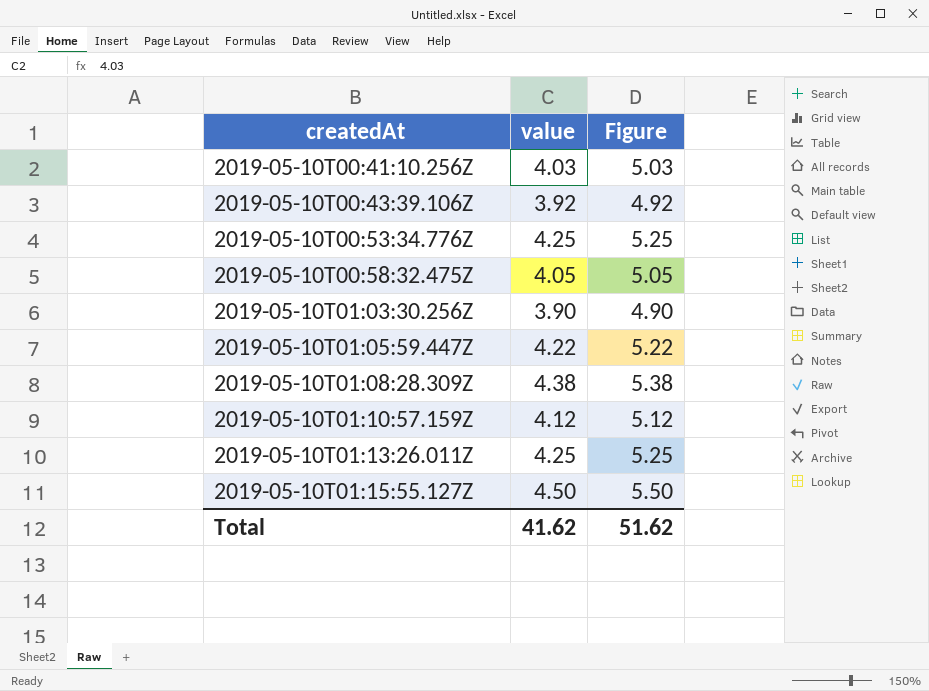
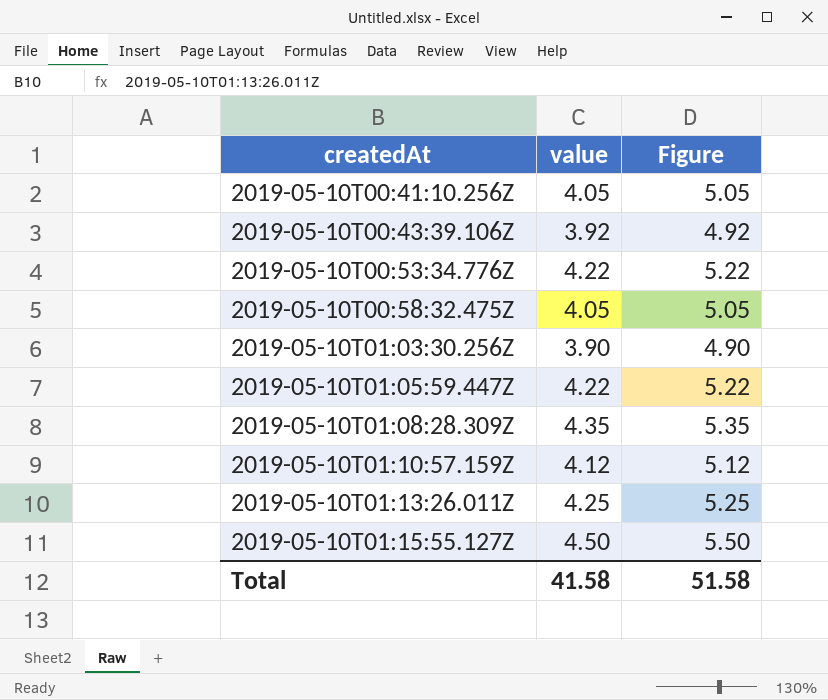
2019-05-10T00:41:10.256Z | value: 4.03 -> 4.05
2019-05-10T00:41:10.256Z | Figure: 5.03 -> 5.05
2019-05-10T00:53:34.776Z | value: 4.25 -> 4.22
2019-05-10T00:53:34.776Z | Figure: 5.25 -> 5.22
2019-05-10T01:08:28.309Z | value: 4.38 -> 4.35
2019-05-10T01:08:28.309Z | Figure: 5.38 -> 5.35
Total | value: 41.62 -> 41.58
Total | Figure: 51.62 -> 51.58

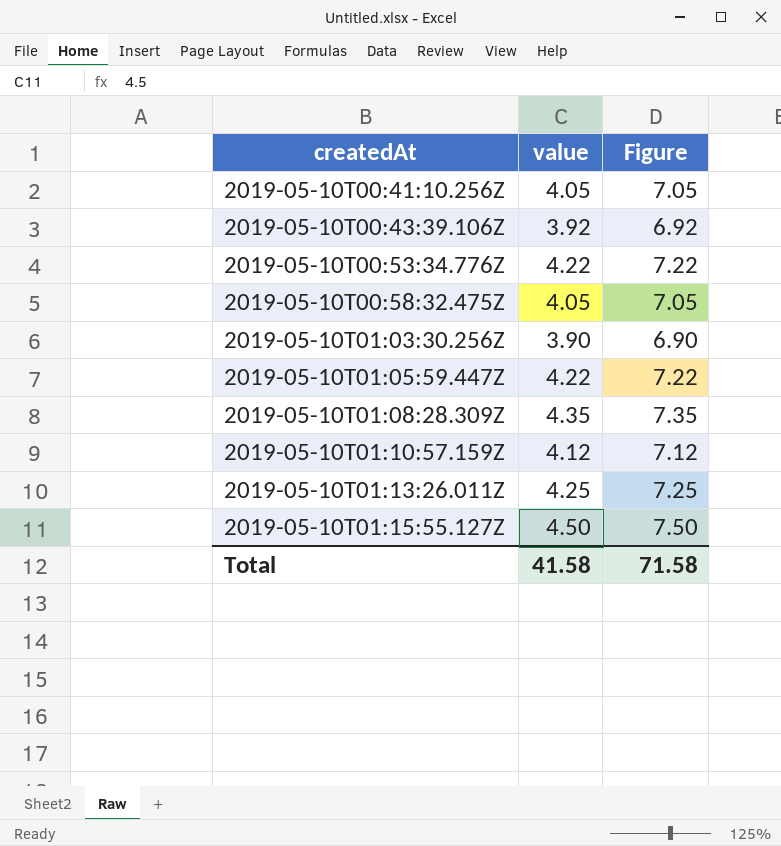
column Figure | formula: [value] + 1 -> [value] + 3
Total | Figure: 51.58 -> 71.58

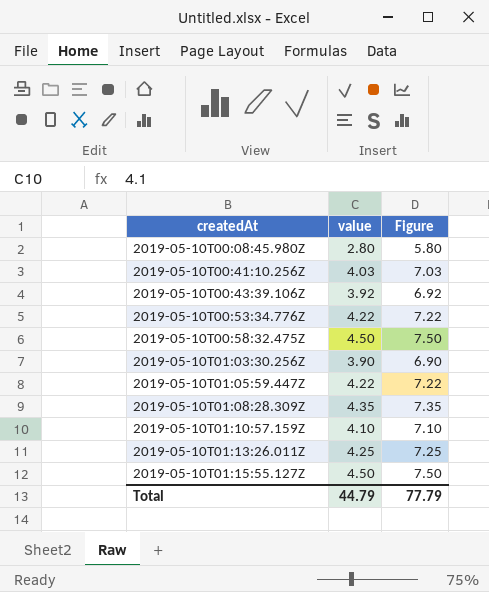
row 2019-05-10T00:08:45.980Z: none -> 2.80 | 5.80
2019-05-10T00:41:10.256Z | value: 4.05 -> 4.03
2019-05-10T00:41:10.256Z | Figure: 7.05 -> 7.03
2019-05-10T00:58:32.475Z | value: 4.05 -> 4.50
2019-05-10T00:58:32.475Z | Figure: 7.05 -> 7.50
2019-05-10T01:10:57.159Z | value: 4.12 -> 4.10
2019-05-10T01:10:57.159Z | Figure: 7.12 -> 7.10
Total | value: 41.58 -> 44.79
Total | Figure: 71.58 -> 77.79

